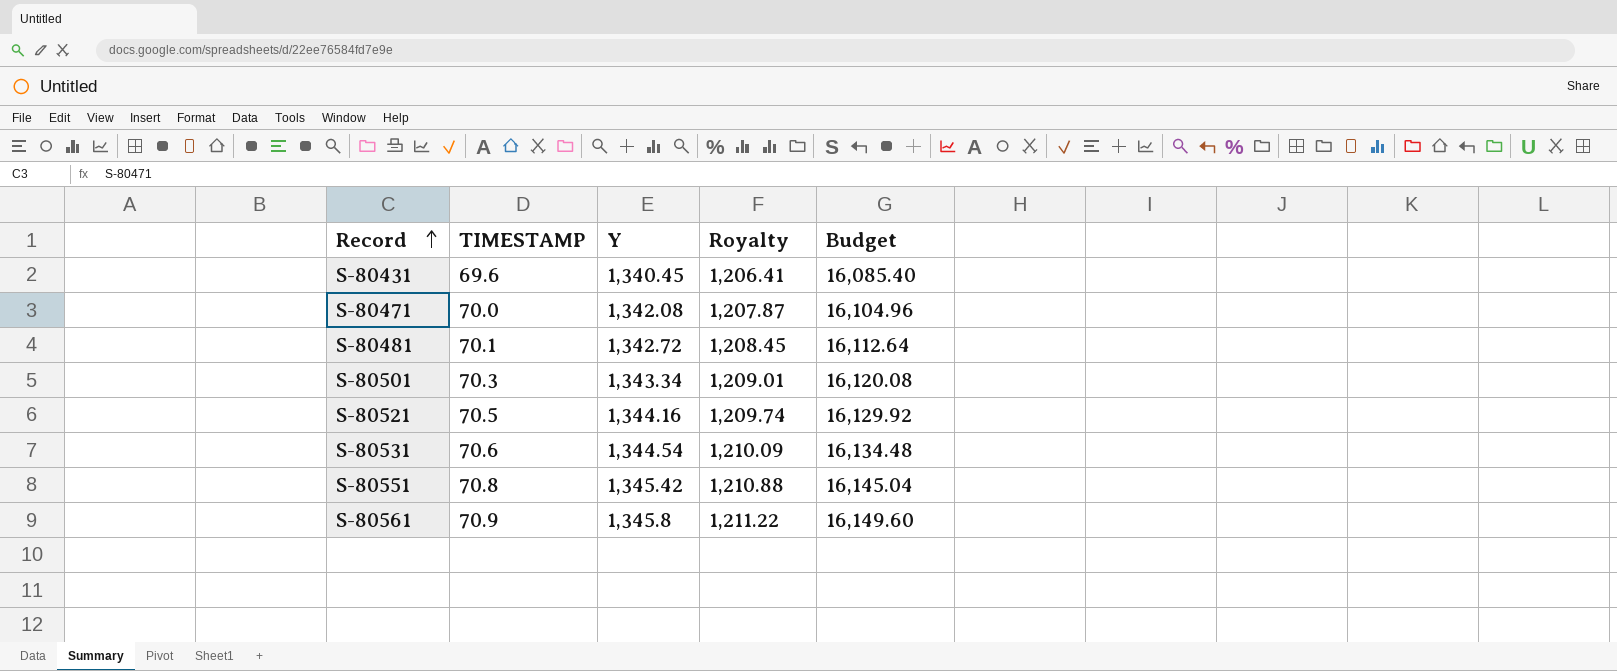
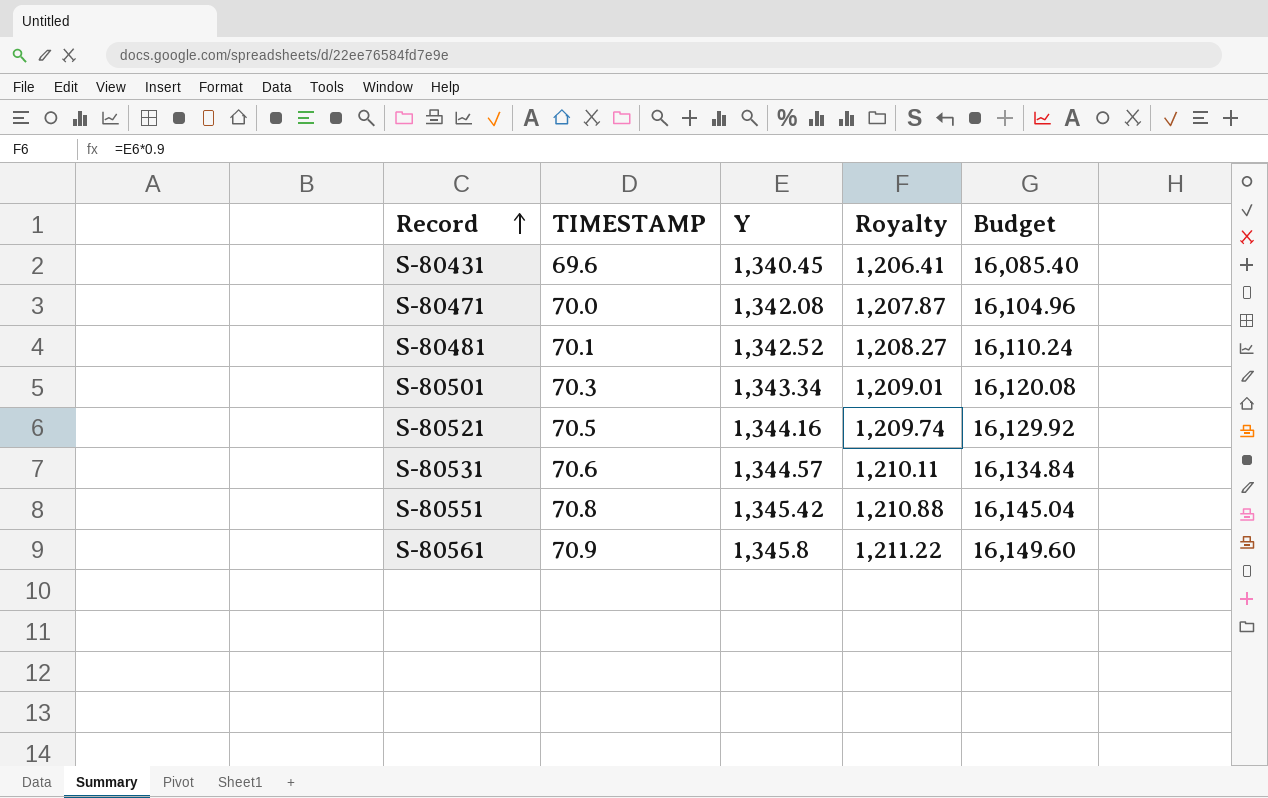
S-80481 | Y: 1,342.72 -> 1,342.52
S-80481 | Royalty: 1,208.45 -> 1,208.27
S-80481 | Budget: 16,112.64 -> 16,110.24
S-80531 | Y: 1,344.54 -> 1,344.57
S-80531 | Royalty: 1,210.09 -> 1,210.11
S-80531 | Budget: 16,134.48 -> 16,134.84

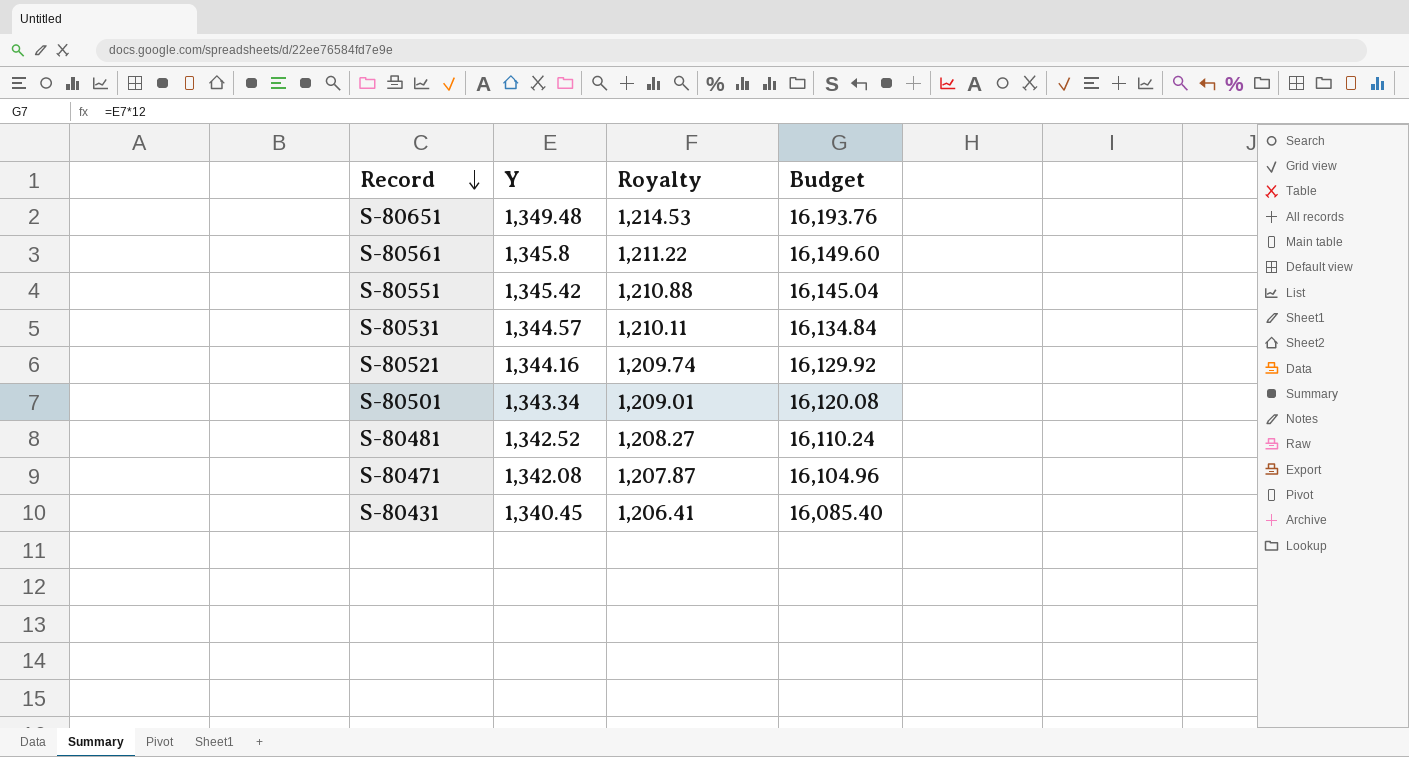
row order: Record ascending -> Record descending
column TIMESTAMP | position: 2 -> none
row S-80651: none -> 1,349.48 | 1,214.53 | 16,193.76

